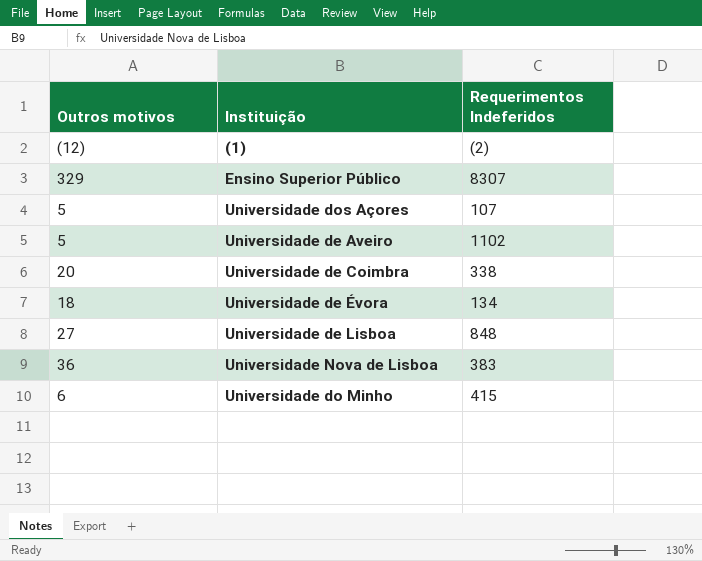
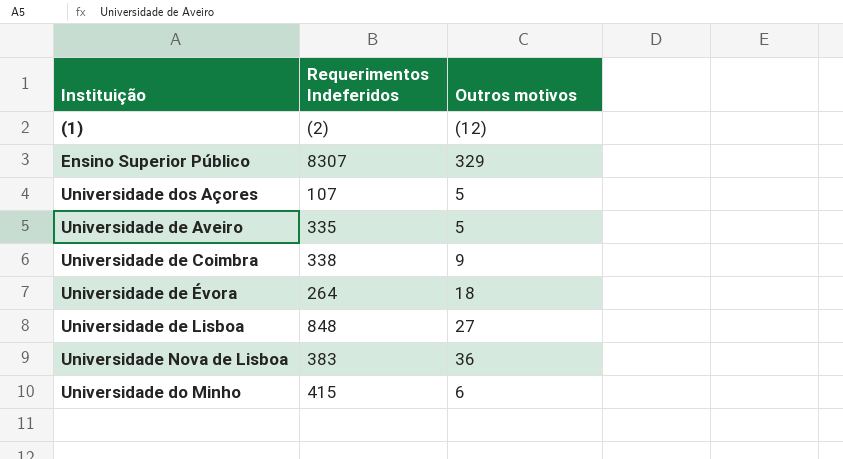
column Outros motivos | position: 1 -> 3
Universidade de Aveiro | Requerimentos Indeferidos: 1102 -> 335
Universidade de Coimbra | Outros motivos: 20 -> 9
Universidade de Évora | Requerimentos Indeferidos: 134 -> 264

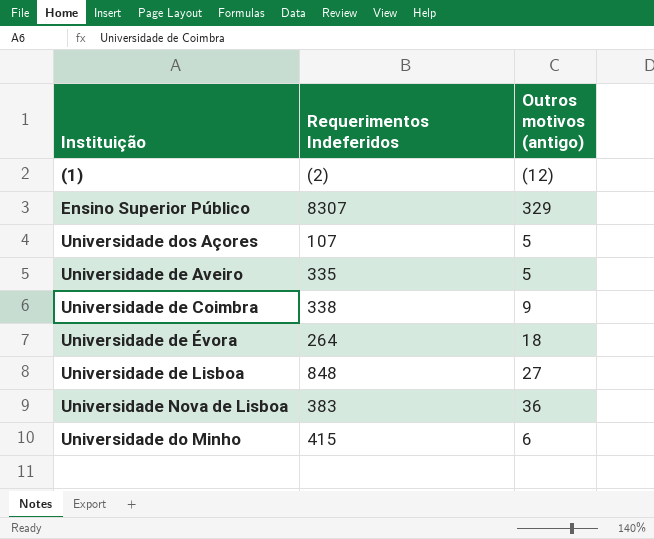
column name: Outros motivos -> Outros motivos (antigo)

